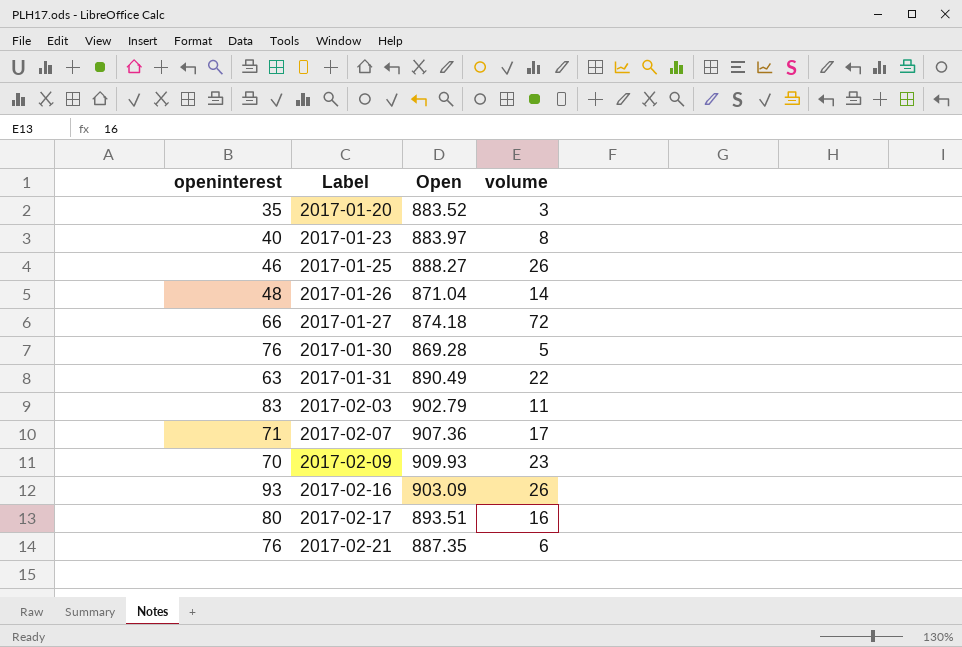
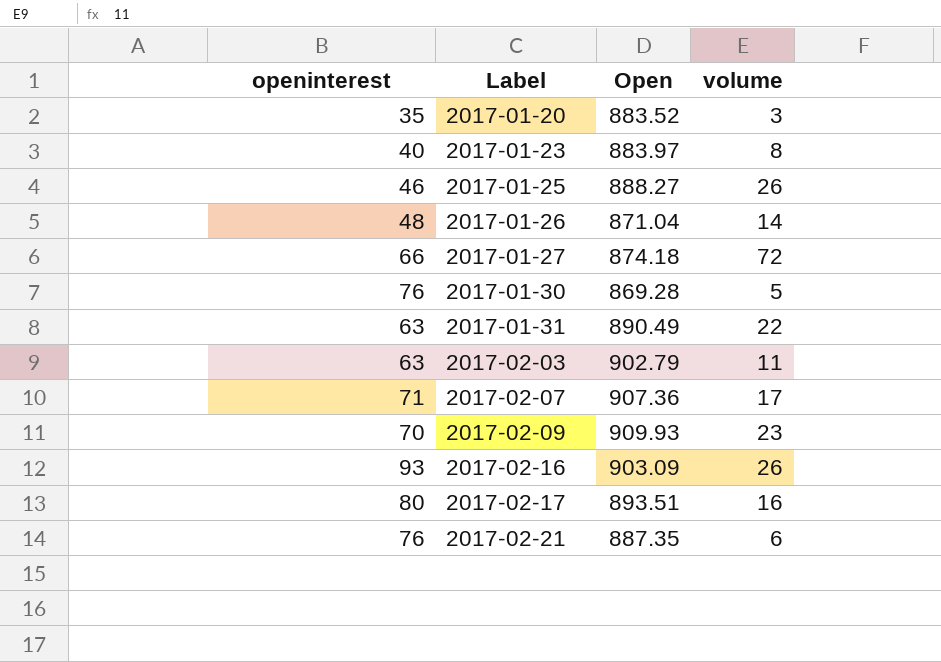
2017-02-03 | openinterest: 83 -> 63

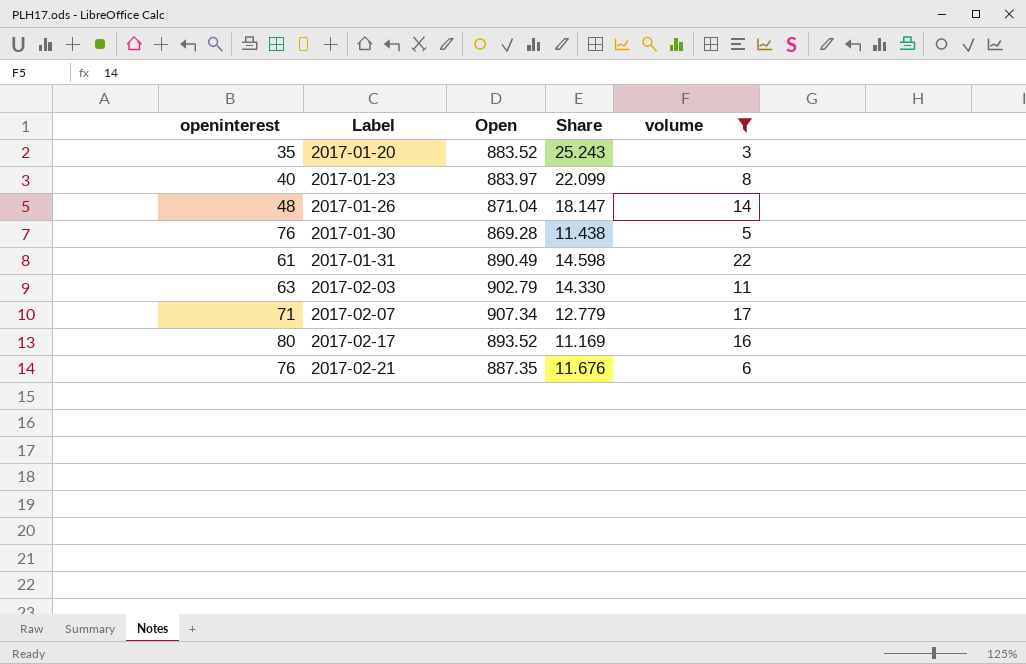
filter: none -> volume <= 22
column Share | formula: none -> [Open] / [openinterest]
2017-01-31 | openinterest: 63 -> 61
2017-02-07 | Open: 907.36 -> 907.34
2017-02-17 | Open: 893.51 -> 893.52

